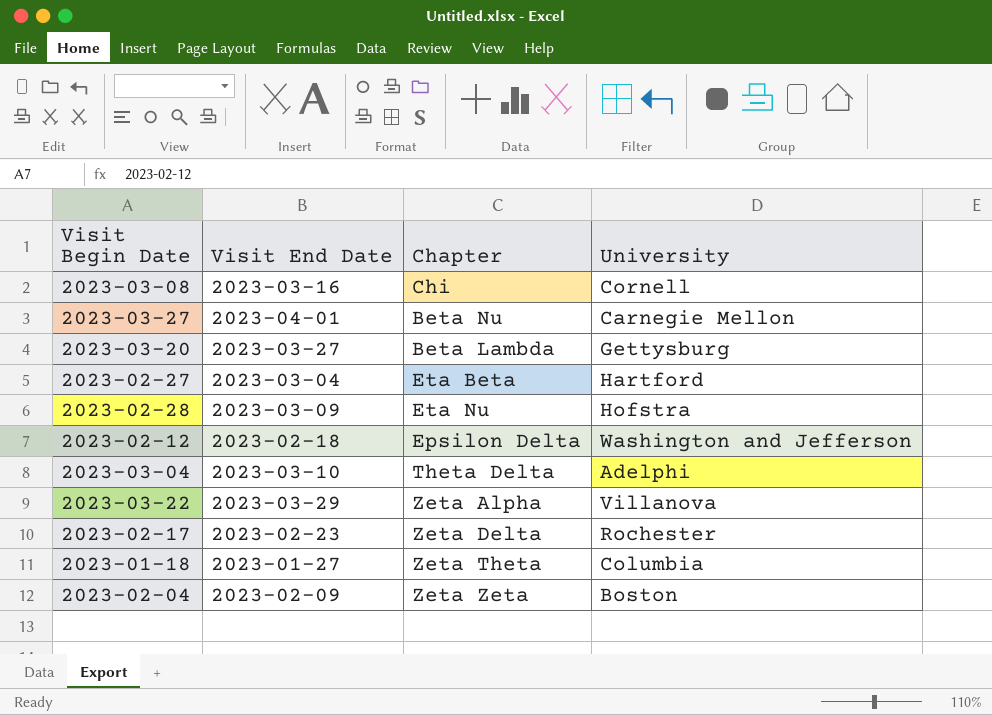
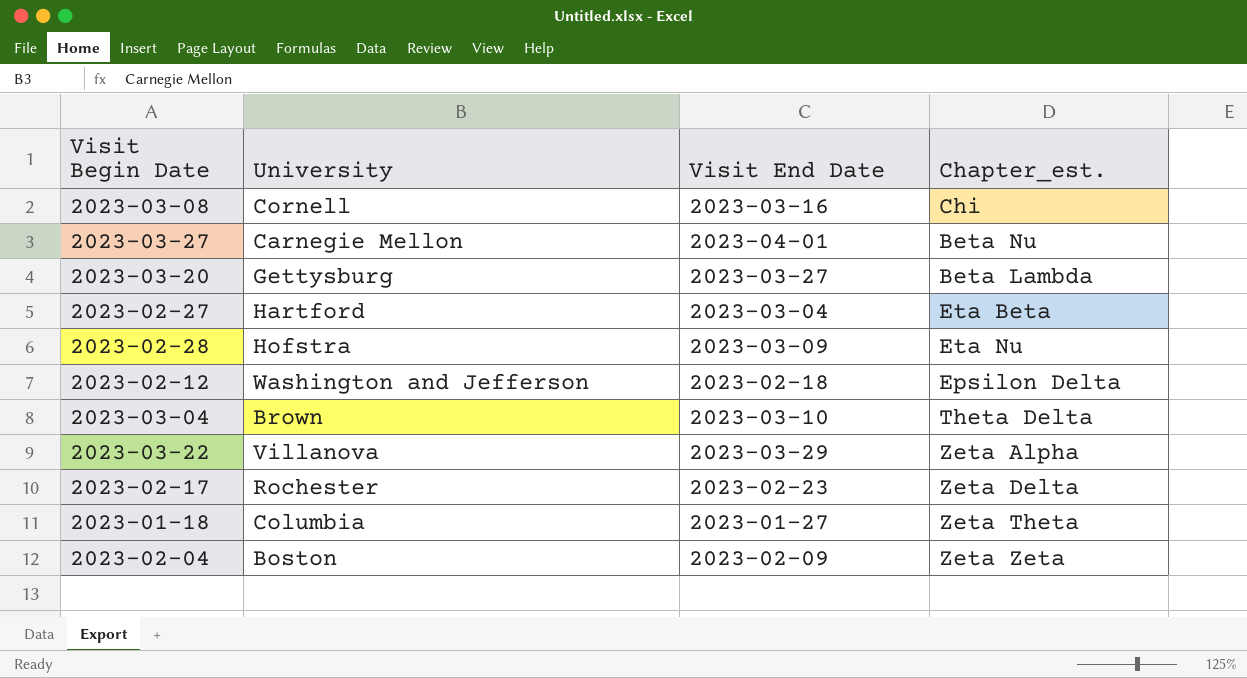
column University | position: 4 -> 2
column name: Chapter -> Chapter_est.
2023-03-04 | University: Adelphi -> Brown

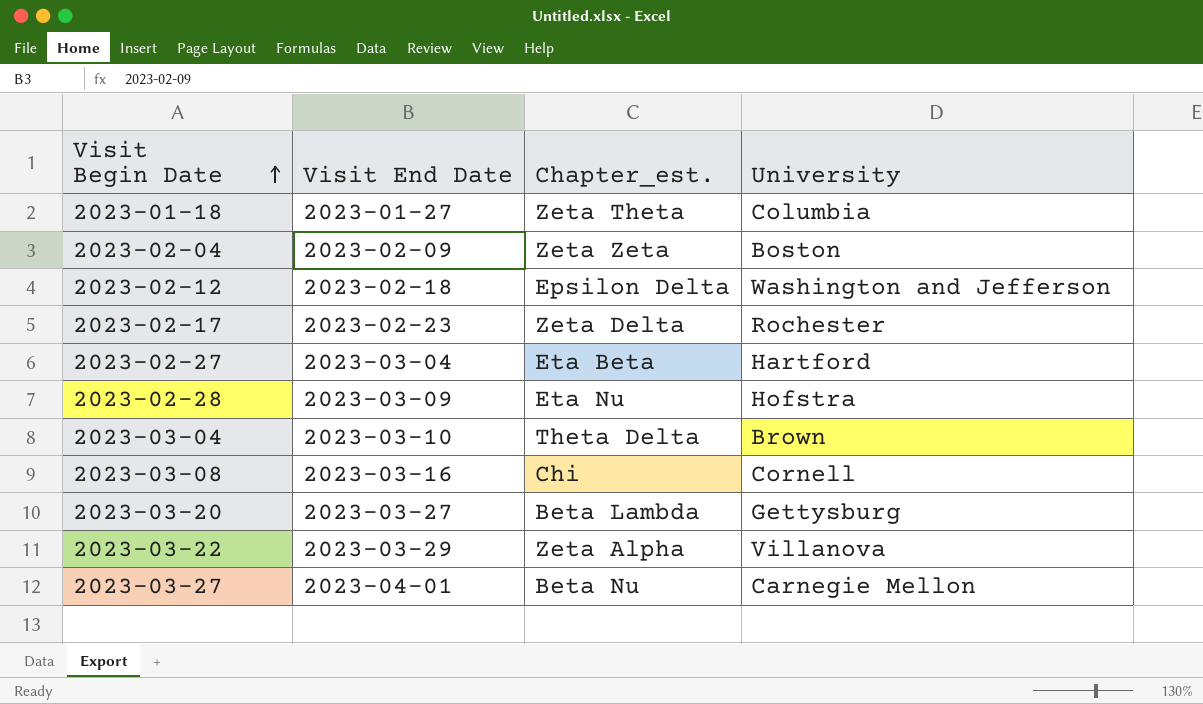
row order: none -> Visit Begin Date ascending
column University | position: 2 -> 4

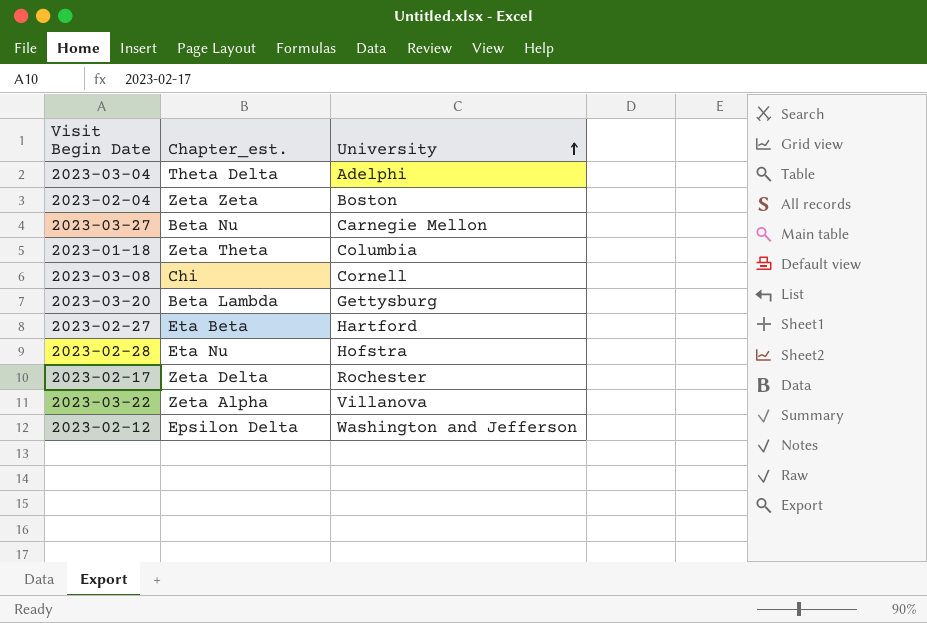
row order: Visit Begin Date ascending -> University ascending
column Visit End Date | position: 2 -> none
2023-03-04 | University: Brown -> Adelphi

